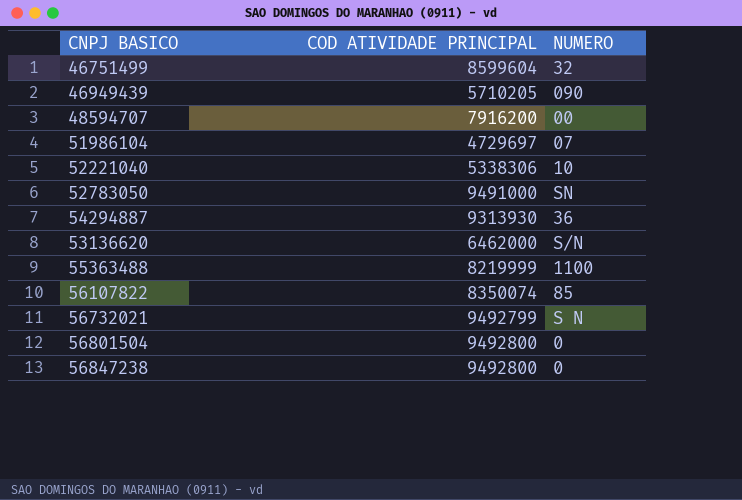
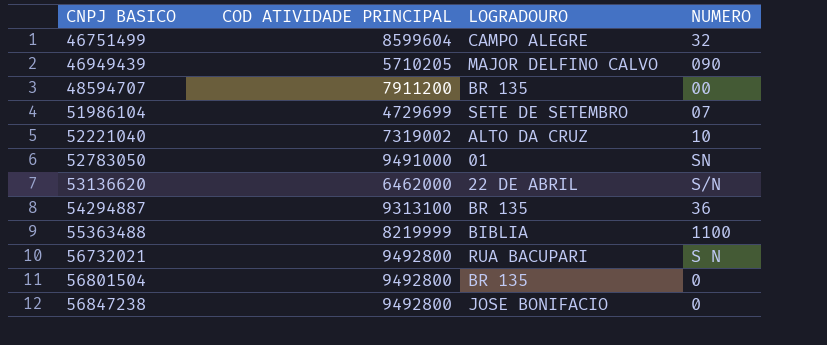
row order: none -> CNPJ BASICO ascending
column LOGRADOURO | position: none -> 3
row 56107822: 8350074 | 85 -> none
48594707 | COD ATIVIDADE PRINCIPAL: 7916200 -> 7911200
51986104 | COD ATIVIDADE PRINCIPAL: 4729697 -> 4729699
52221040 | COD ATIVIDADE PRINCIPAL: 5338306 -> 7319002
54294887 | COD ATIVIDADE PRINCIPAL: 9313930 -> 9313100
56732021 | COD ATIVIDADE PRINCIPAL: 9492799 -> 9492800

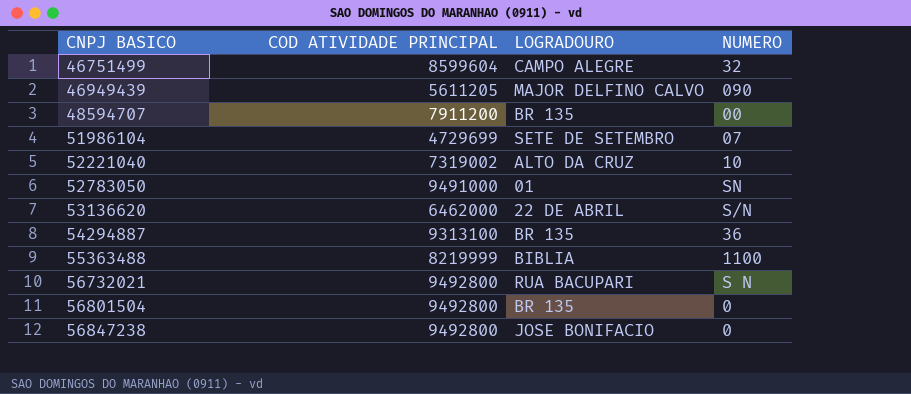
46949439 | COD ATIVIDADE PRINCIPAL: 5710205 -> 5611205

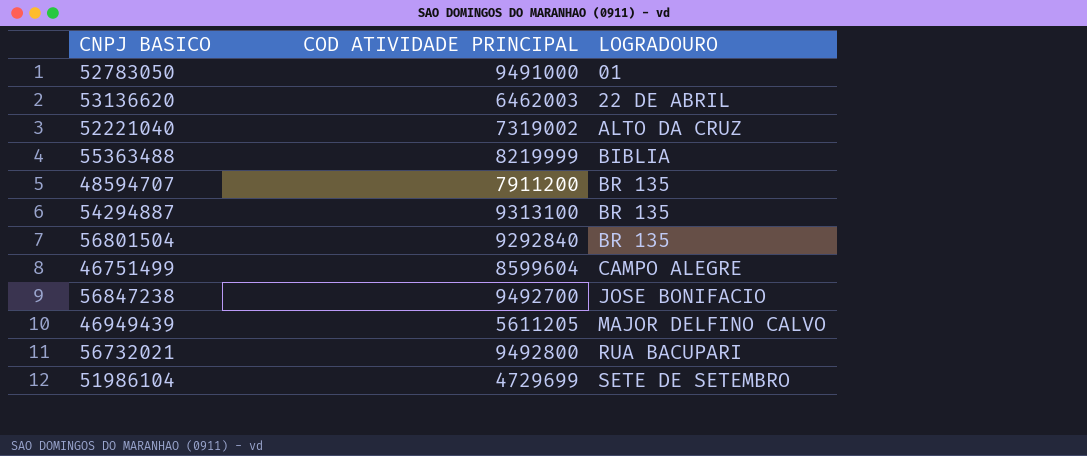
row order: CNPJ BASICO ascending -> LOGRADOURO ascending
column NUMERO | position: 4 -> none
53136620 | COD ATIVIDADE PRINCIPAL: 6462000 -> 6462003
56801504 | COD ATIVIDADE PRINCIPAL: 9492800 -> 9292840
56847238 | COD ATIVIDADE PRINCIPAL: 9492800 -> 9492700

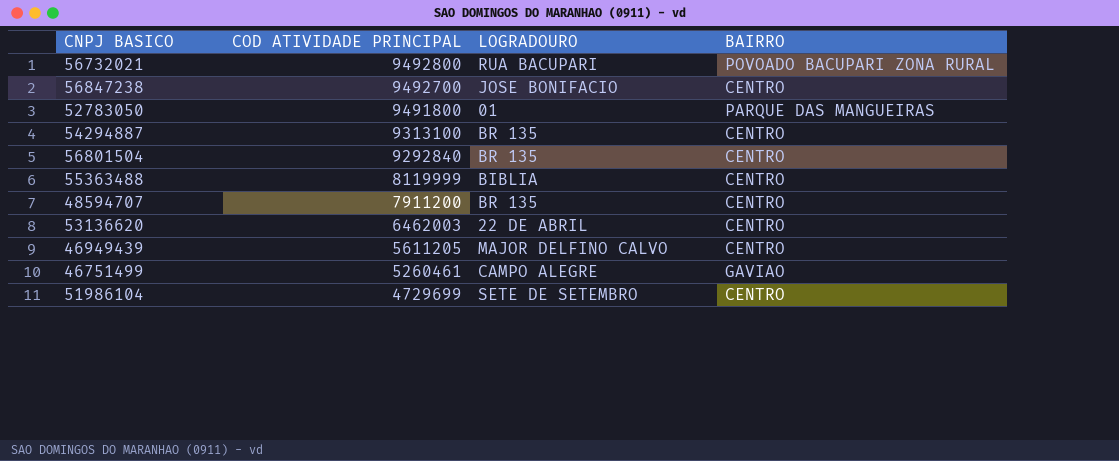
row order: LOGRADOURO ascending -> COD ATIVIDADE PRINCIPAL descending
column BAIRRO | position: none -> 4
row 52221040: 7319002 | ALTO DA CRUZ -> none
52783050 | COD ATIVIDADE PRINCIPAL: 9491000 -> 9491800
55363488 | COD ATIVIDADE PRINCIPAL: 8219999 -> 8119999
46751499 | COD ATIVIDADE PRINCIPAL: 8599604 -> 5260461

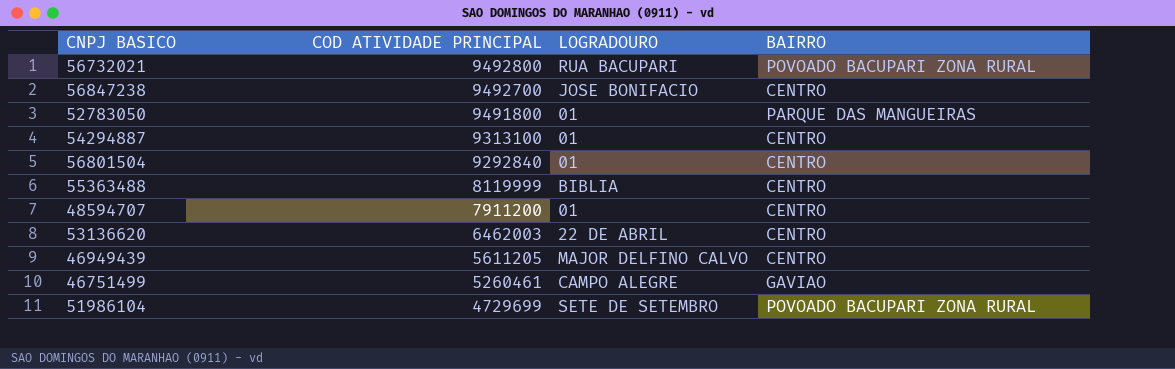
54294887 | LOGRADOURO: BR 135 -> 01
56801504 | LOGRADOURO: BR 135 -> 01
48594707 | LOGRADOURO: BR 135 -> 01
51986104 | BAIRRO: CENTRO -> POVOADO BACUPARI ZONA RURAL

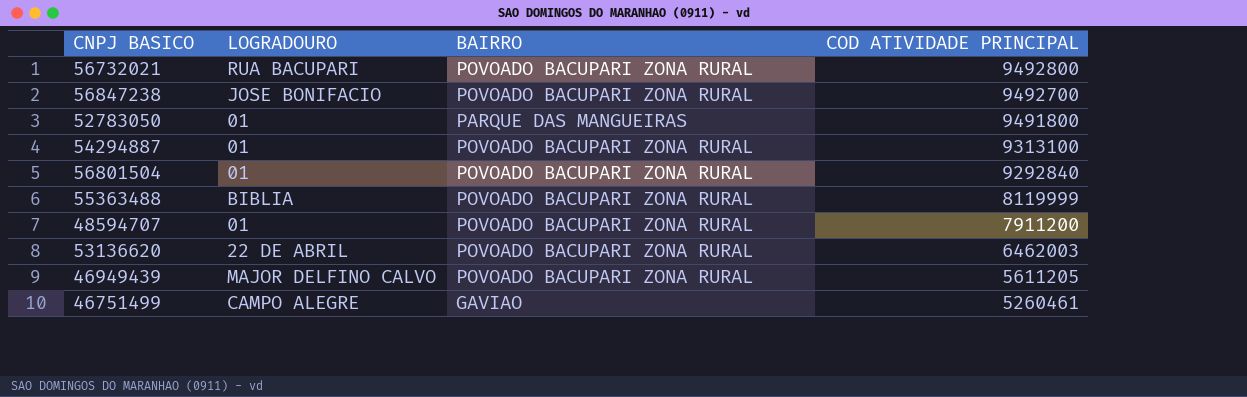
column COD ATIVIDADE PRINCIPAL | position: 2 -> 4
row 51986104: 4729699 | SETE DE SETEMBRO | POVOADO BACUPARI ZONA RURAL -> none
56847238 | BAIRRO: CENTRO -> POVOADO BACUPARI ZONA RURAL
54294887 | BAIRRO: CENTRO -> POVOADO BACUPARI ZONA RURAL
56801504 | BAIRRO: CENTRO -> POVOADO BACUPARI ZONA RURAL
55363488 | BAIRRO: CENTRO -> POVOADO BACUPARI ZONA RURAL
48594707 | BAIRRO: CENTRO -> POVOADO BACUPARI ZONA RURAL
53136620 | BAIRRO: CENTRO -> POVOADO BACUPARI ZONA RURAL
46949439 | BAIRRO: CENTRO -> POVOADO BACUPARI ZONA RURAL

